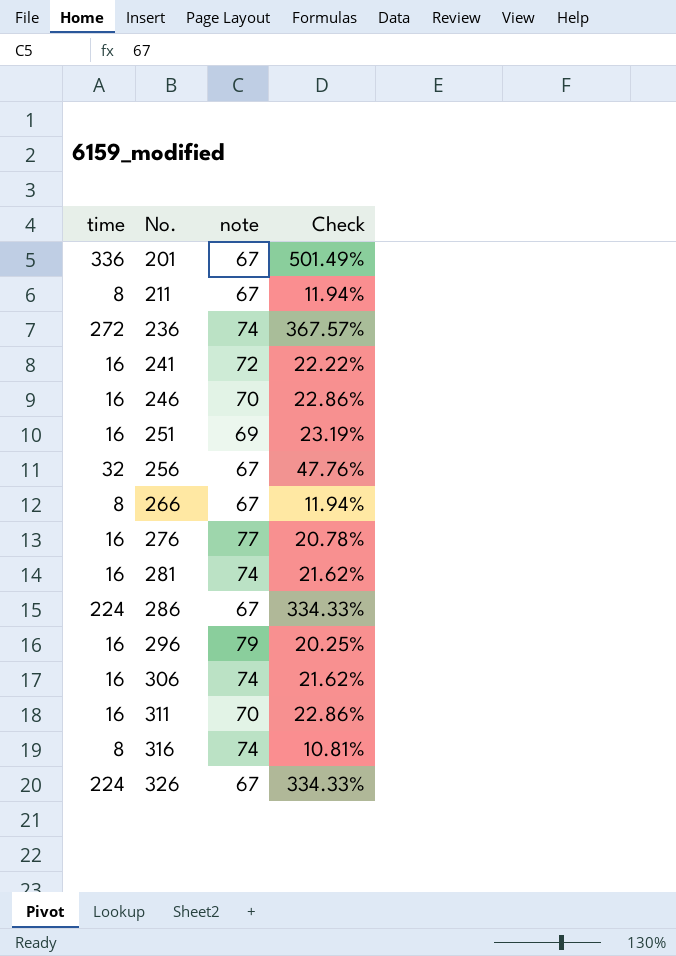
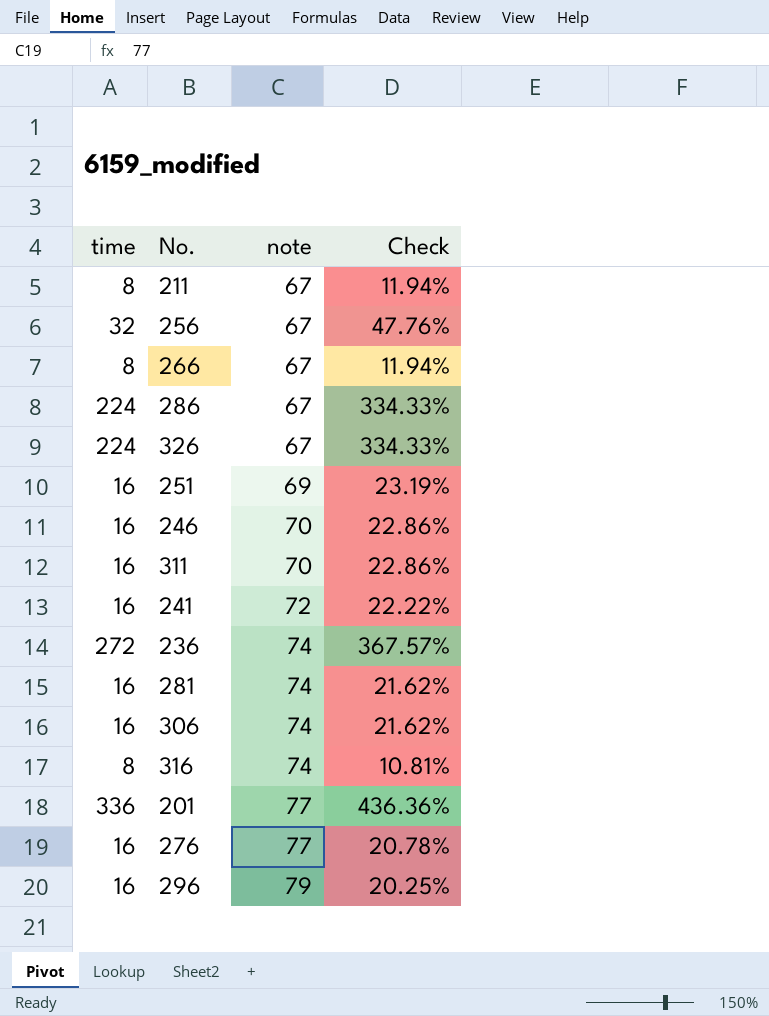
row order: No. ascending -> note ascending
201 | note: 67 -> 77
201 | Check: 501.49% -> 436.36%

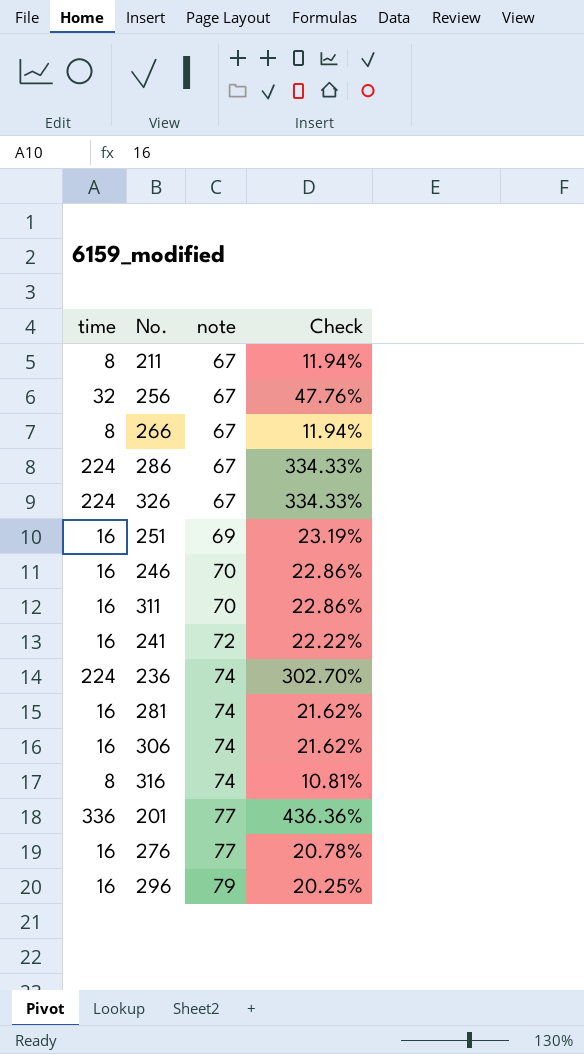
236 | time: 272 -> 224
236 | Check: 367.57% -> 302.70%

